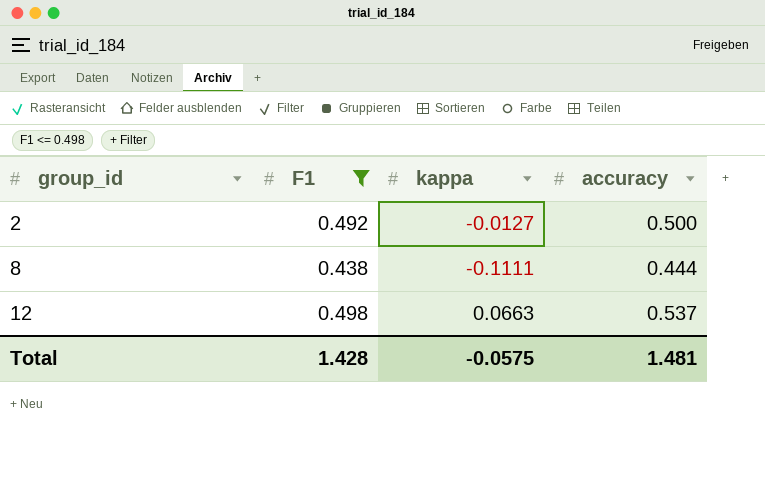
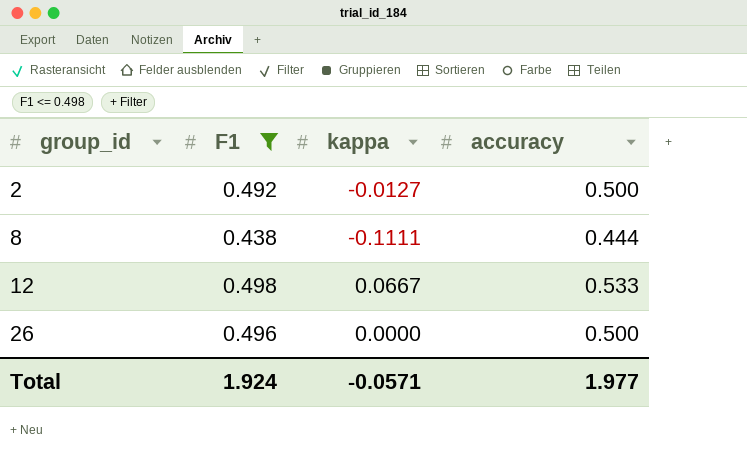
12 | kappa: 0.0663 -> 0.0667
12 | accuracy: 0.537 -> 0.533
row 26: none -> 0.496 | 0.0000 | 0.500
Total | F1: 1.428 -> 1.924
Total | kappa: -0.0575 -> -0.0571
Total | accuracy: 1.481 -> 1.977

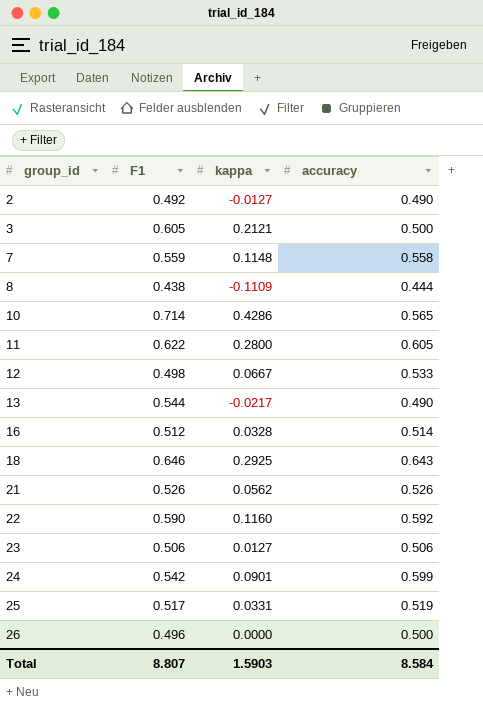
filter: F1 <= 0.498 -> none
2 | accuracy: 0.500 -> 0.490
8 | kappa: -0.1111 -> -0.1109
Total | F1: 1.924 -> 8.807
Total | kappa: -0.0571 -> 1.5903
Total | accuracy: 1.977 -> 8.584

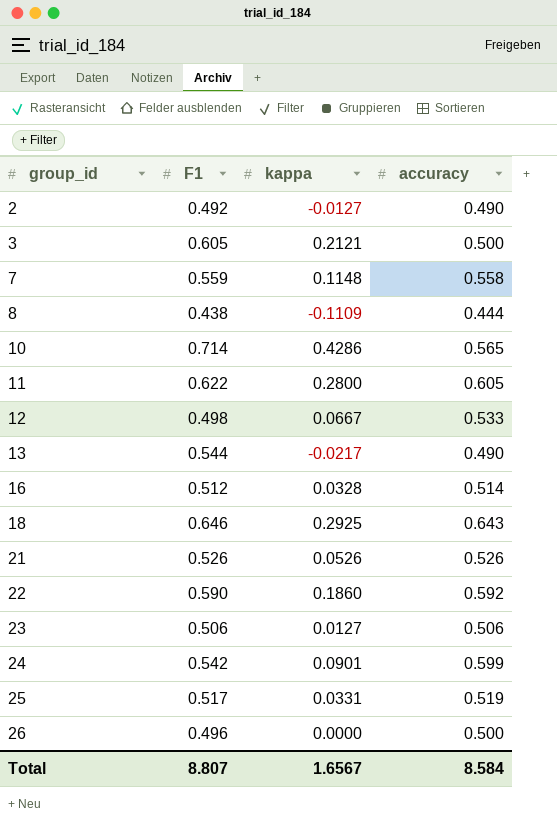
21 | kappa: 0.0562 -> 0.0526
22 | kappa: 0.1160 -> 0.1860
Total | kappa: 1.5903 -> 1.6567

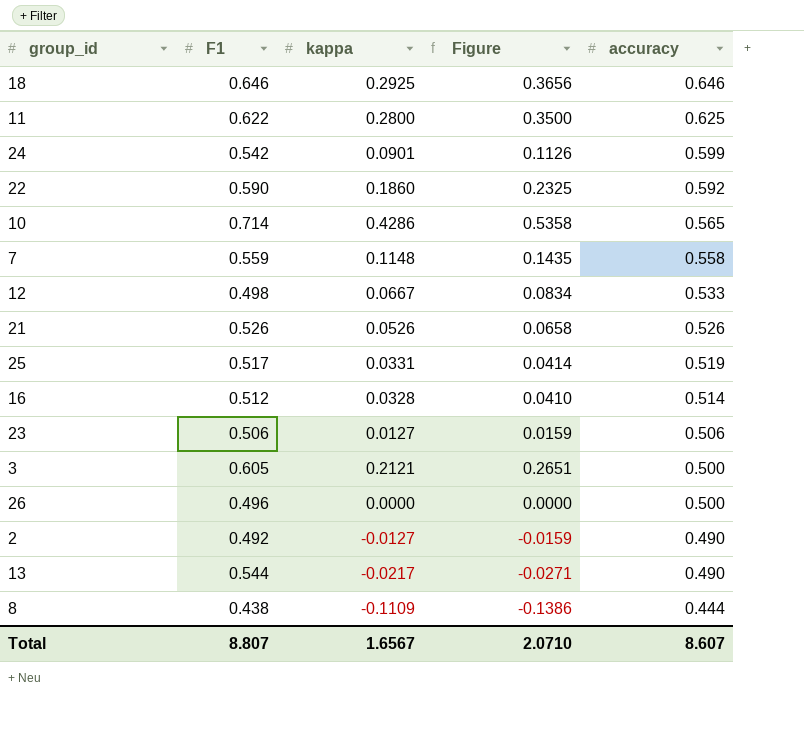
row order: group_id ascending -> accuracy descending
column Figure | formula: none -> [kappa] * 1.25
18 | accuracy: 0.643 -> 0.646
11 | accuracy: 0.605 -> 0.625
Total | accuracy: 8.584 -> 8.607

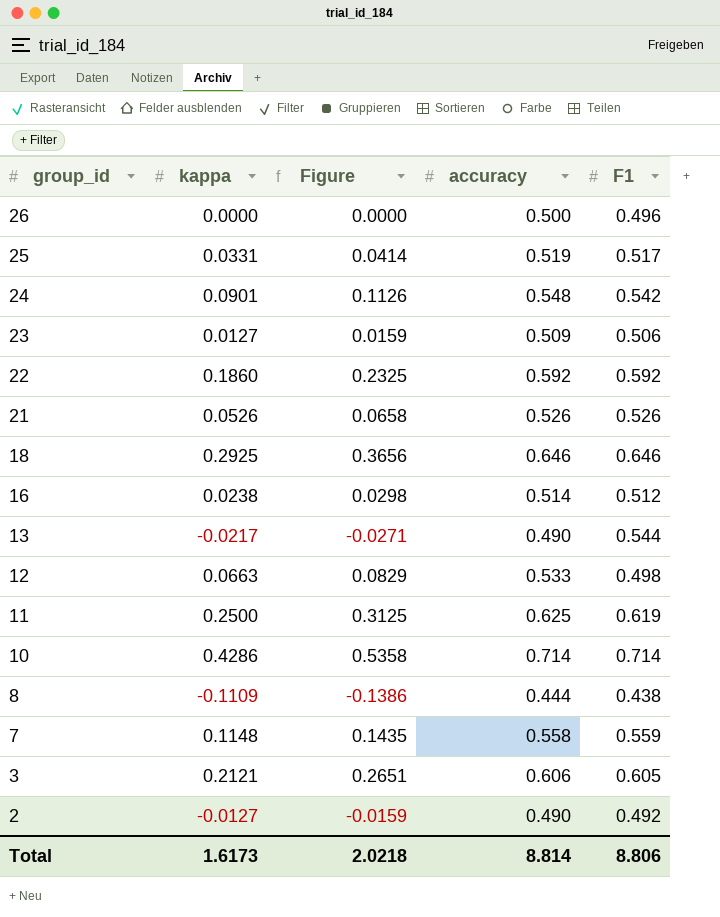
row order: accuracy descending -> group_id descending
column F1 | position: 2 -> 5
24 | accuracy: 0.599 -> 0.548
23 | accuracy: 0.506 -> 0.509
22 | F1: 0.590 -> 0.592
16 | kappa: 0.0328 -> 0.0238
16 | Figure: 0.0410 -> 0.0298
12 | kappa: 0.0667 -> 0.0663
12 | Figure: 0.0834 -> 0.0829
11 | kappa: 0.2800 -> 0.2500
11 | Figure: 0.3500 -> 0.3125
11 | F1: 0.622 -> 0.619
10 | accuracy: 0.565 -> 0.714
3 | accuracy: 0.500 -> 0.606
Total | kappa: 1.6567 -> 1.6173
Total | Figure: 2.0710 -> 2.0218
Total | accuracy: 8.607 -> 8.814
Total | F1: 8.807 -> 8.806

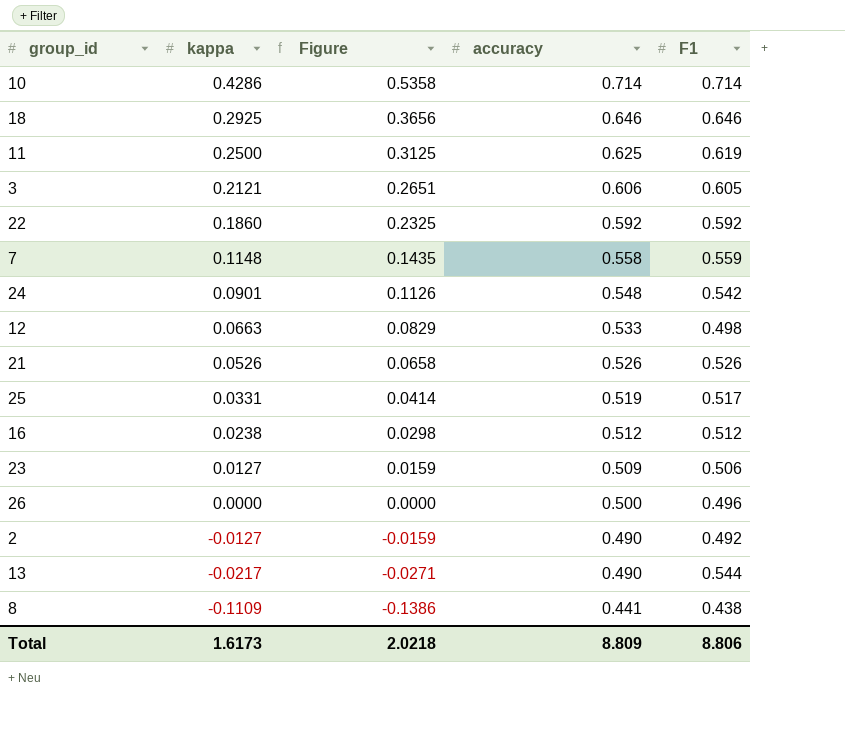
row order: group_id descending -> kappa descending
16 | accuracy: 0.514 -> 0.512
8 | accuracy: 0.444 -> 0.441
Total | accuracy: 8.814 -> 8.809

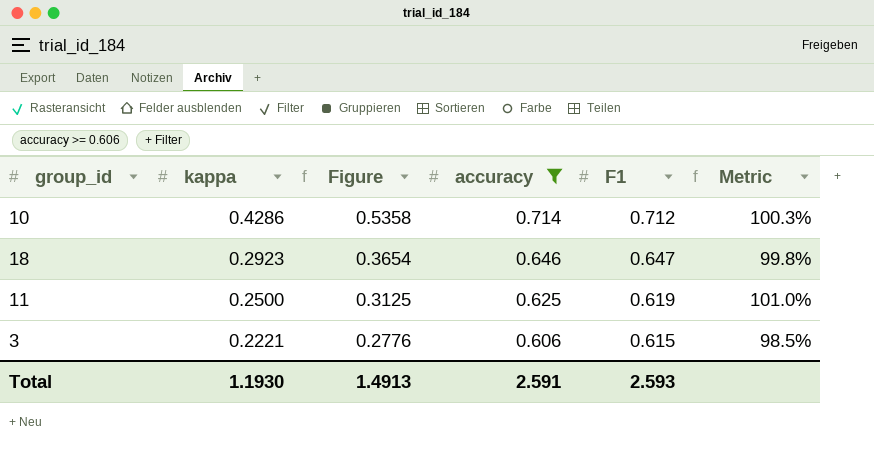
filter: none -> accuracy >= 0.606
column Metric | formula: none -> [accuracy] / [F1]
10 | F1: 0.714 -> 0.712
18 | kappa: 0.2925 -> 0.2923
18 | Figure: 0.3656 -> 0.3654
18 | F1: 0.646 -> 0.647
3 | kappa: 0.2121 -> 0.2221
3 | Figure: 0.2651 -> 0.2776
3 | F1: 0.605 -> 0.615
Total | kappa: 1.6173 -> 1.1930
Total | Figure: 2.0218 -> 1.4913
Total | accuracy: 8.809 -> 2.591
Total | F1: 8.806 -> 2.593

